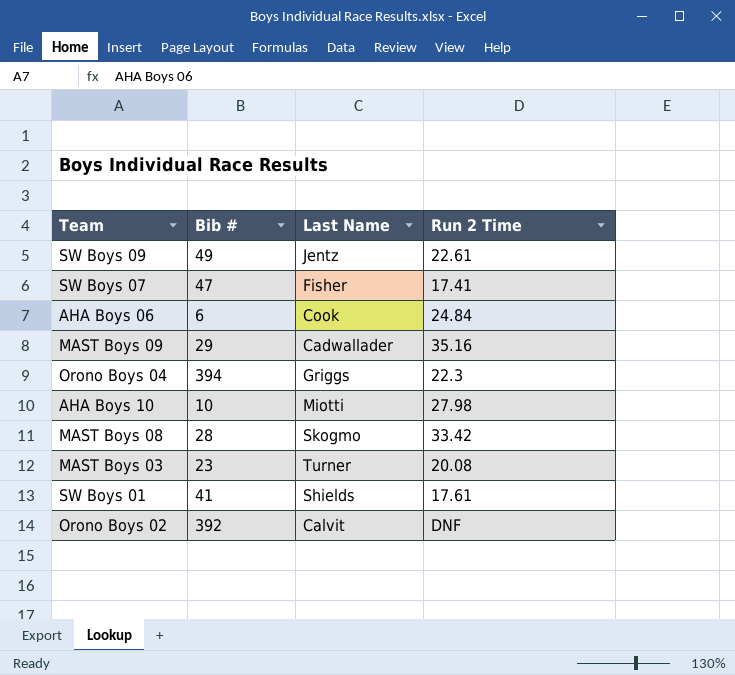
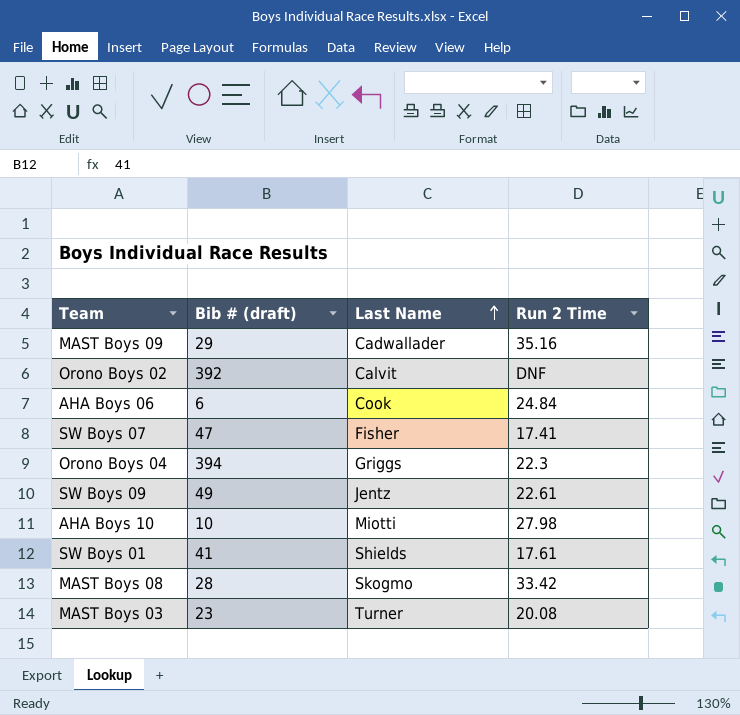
row order: none -> Last Name ascending
column name: Bib # -> Bib # (draft)

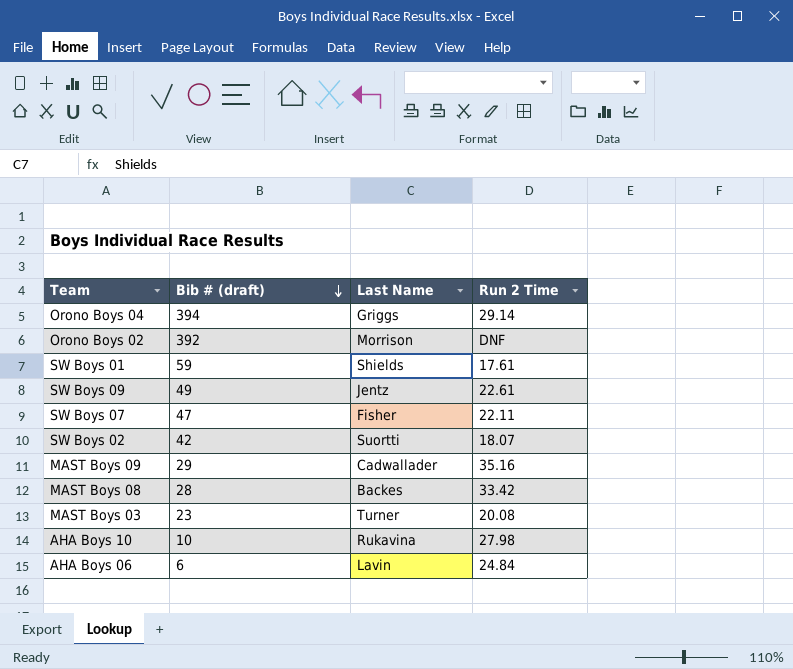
row order: Last Name ascending -> Bib # (draft) descending
Orono Boys 04 | Run 2 Time: 22.3 -> 29.14
Orono Boys 02 | Last Name: Calvit -> Morrison
SW Boys 01 | Bib # (draft): 41 -> 59
SW Boys 07 | Run 2 Time: 17.41 -> 22.11
row SW Boys 02: none -> 42 | Suortti | 18.07
MAST Boys 08 | Last Name: Skogmo -> Backes
AHA Boys 10 | Last Name: Miotti -> Rukavina
AHA Boys 06 | Last Name: Cook -> Lavin

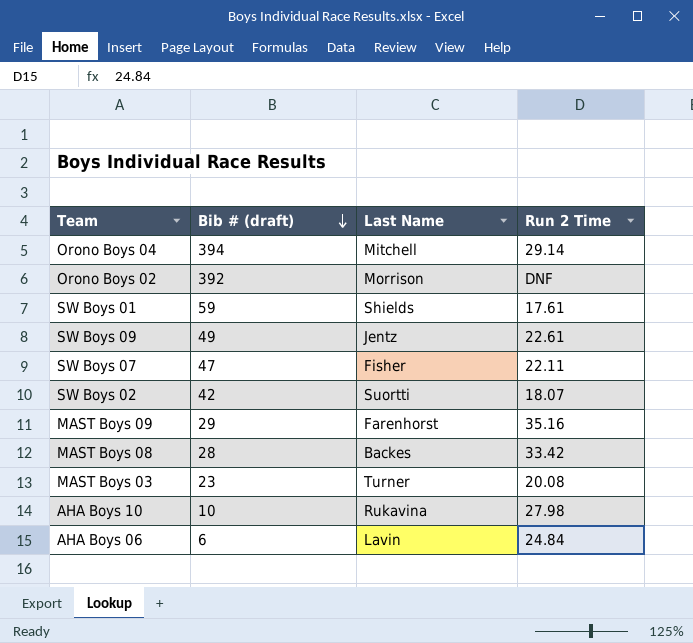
Orono Boys 04 | Last Name: Griggs -> Mitchell
MAST Boys 09 | Last Name: Cadwallader -> Farenhorst

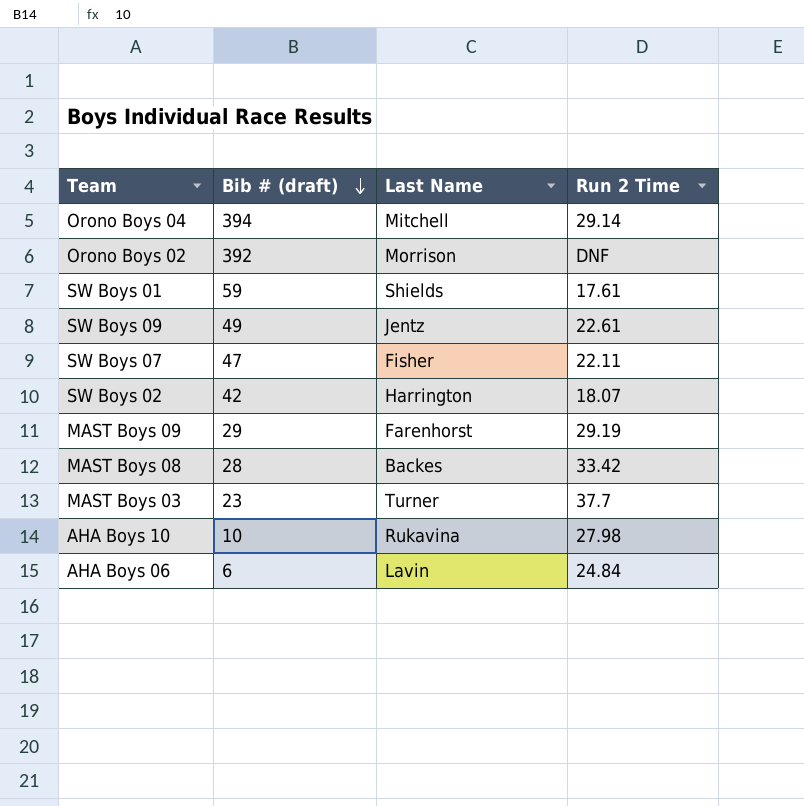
SW Boys 02 | Last Name: Suortti -> Harrington
MAST Boys 09 | Run 2 Time: 35.16 -> 29.19
MAST Boys 03 | Run 2 Time: 20.08 -> 37.7

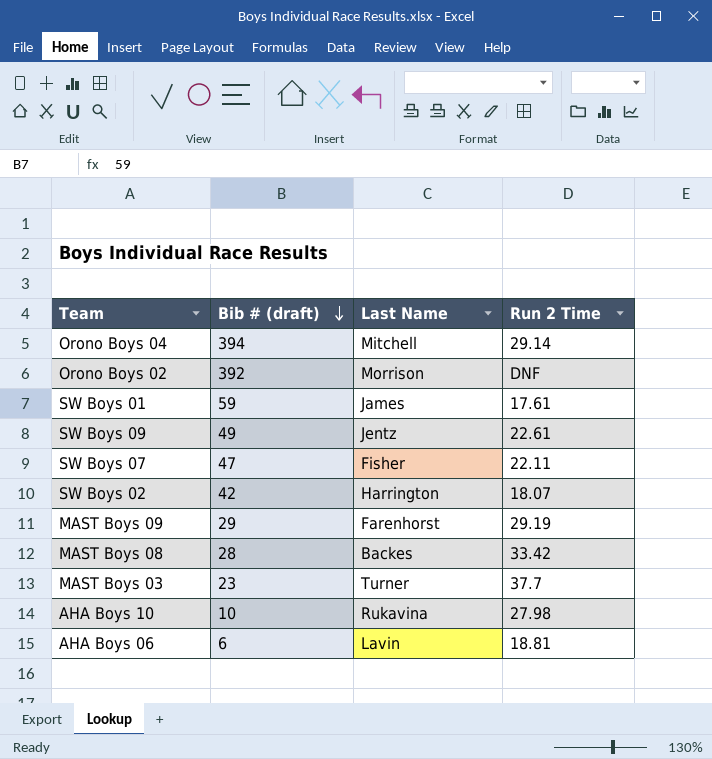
SW Boys 01 | Last Name: Shields -> James
AHA Boys 06 | Run 2 Time: 24.84 -> 18.81

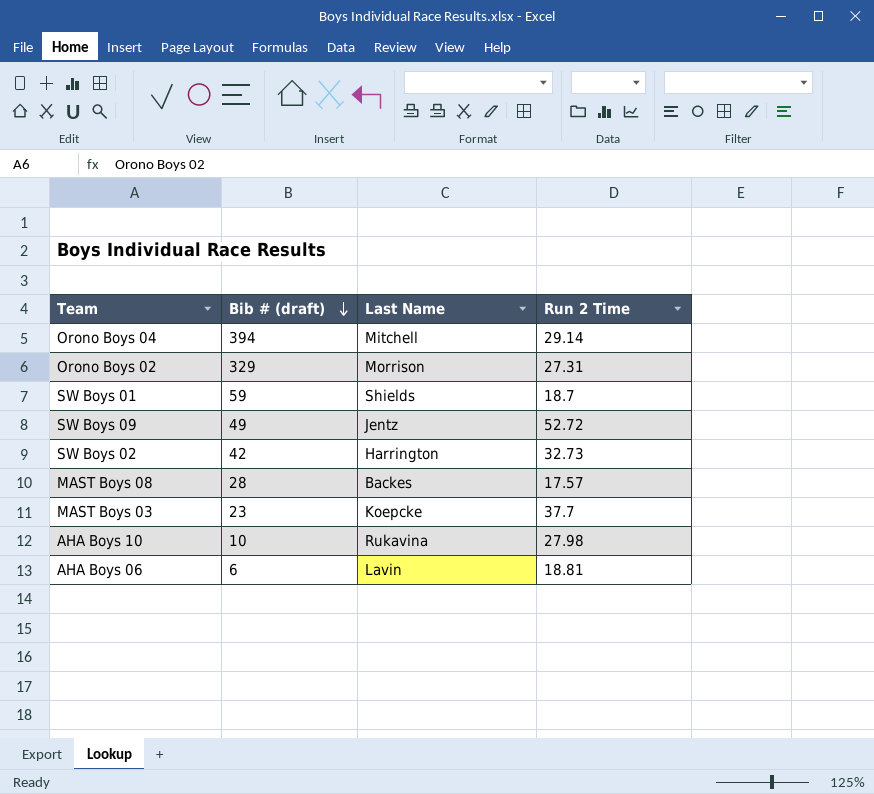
row SW Boys 07: 47 | Fisher | 22.11 -> none
row MAST Boys 09: 29 | Farenhorst | 29.19 -> none
Orono Boys 02 | Bib # (draft): 392 -> 329
Orono Boys 02 | Run 2 Time: DNF -> 27.31
SW Boys 01 | Last Name: James -> Shields
SW Boys 01 | Run 2 Time: 17.61 -> 18.7
SW Boys 09 | Run 2 Time: 22.61 -> 52.72
SW Boys 02 | Run 2 Time: 18.07 -> 32.73
MAST Boys 08 | Run 2 Time: 33.42 -> 17.57
MAST Boys 03 | Last Name: Turner -> Koepcke

